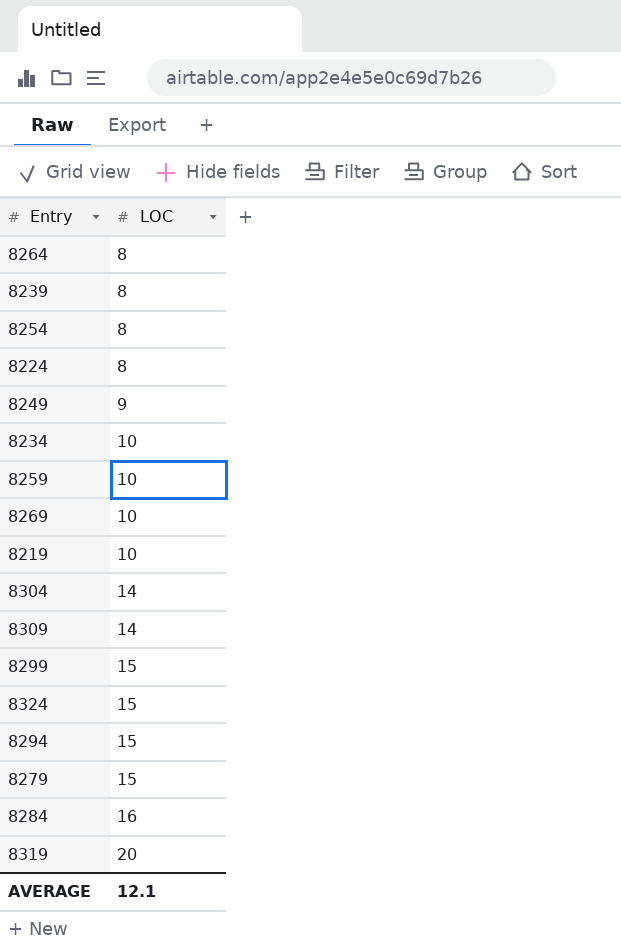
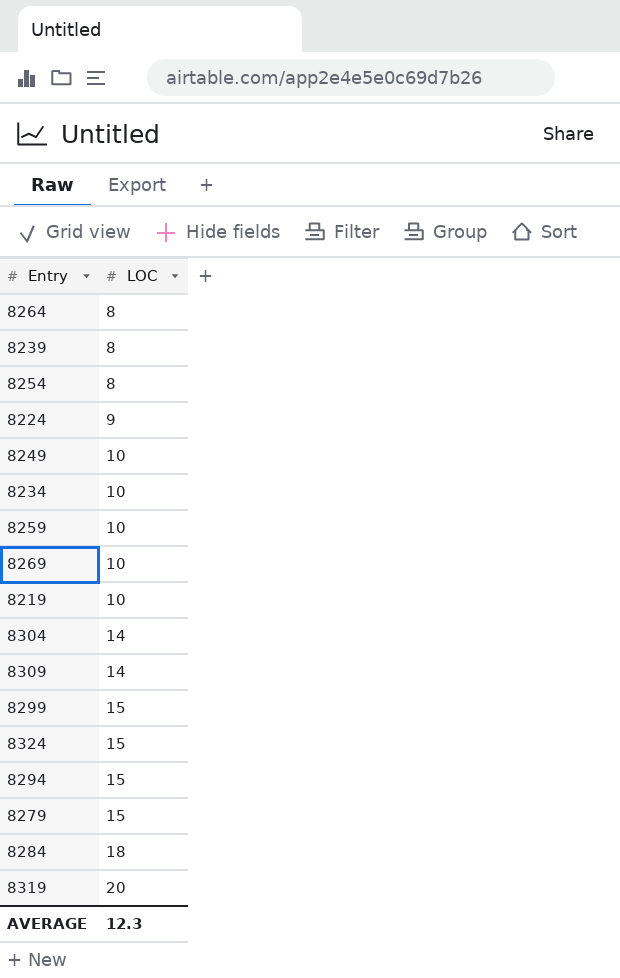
8224 | LOC: 8 -> 9
8249 | LOC: 9 -> 10
8284 | LOC: 16 -> 18
AVERAGE | LOC: 12.1 -> 12.3

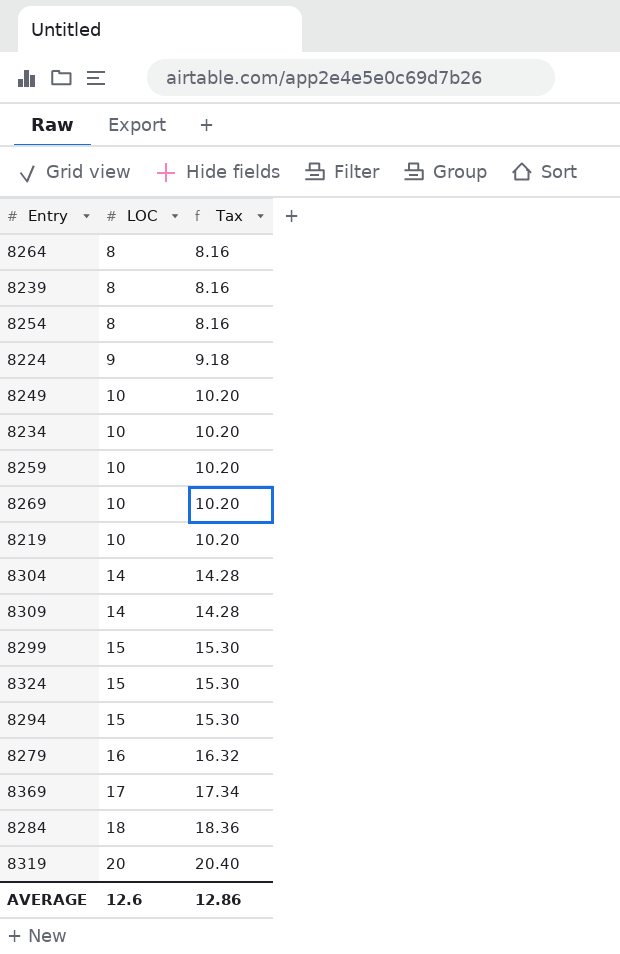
column Tax | formula: none -> [LOC] * 1.02
8279 | LOC: 15 -> 16
row 8369: none -> 17 | 17.34
AVERAGE | LOC: 12.3 -> 12.6

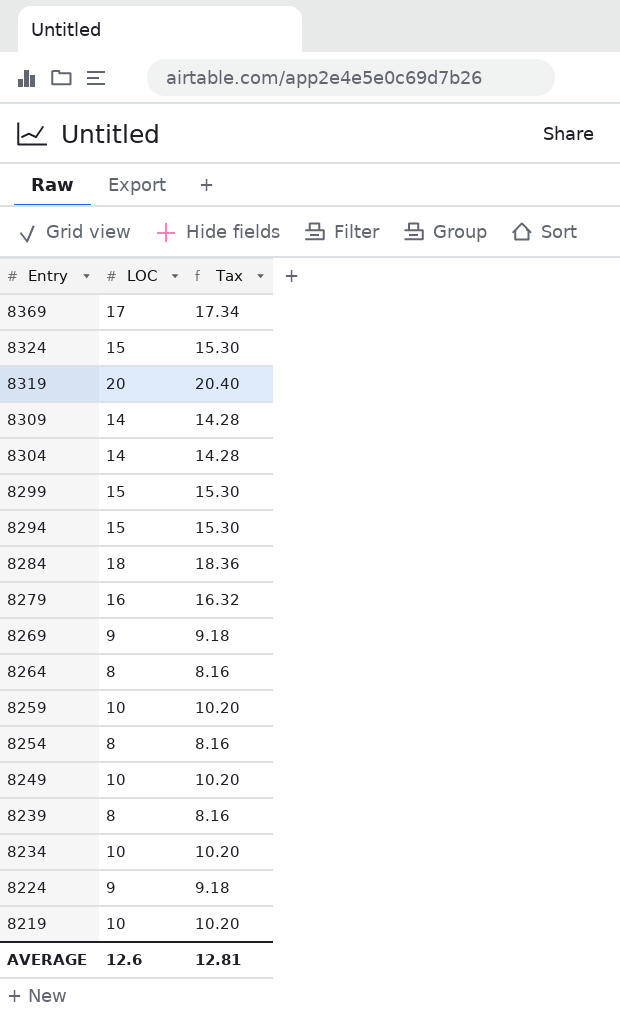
row order: LOC ascending -> Entry descending
8269 | LOC: 10 -> 9
8269 | Tax: 10.20 -> 9.18
AVERAGE | Tax: 12.86 -> 12.81

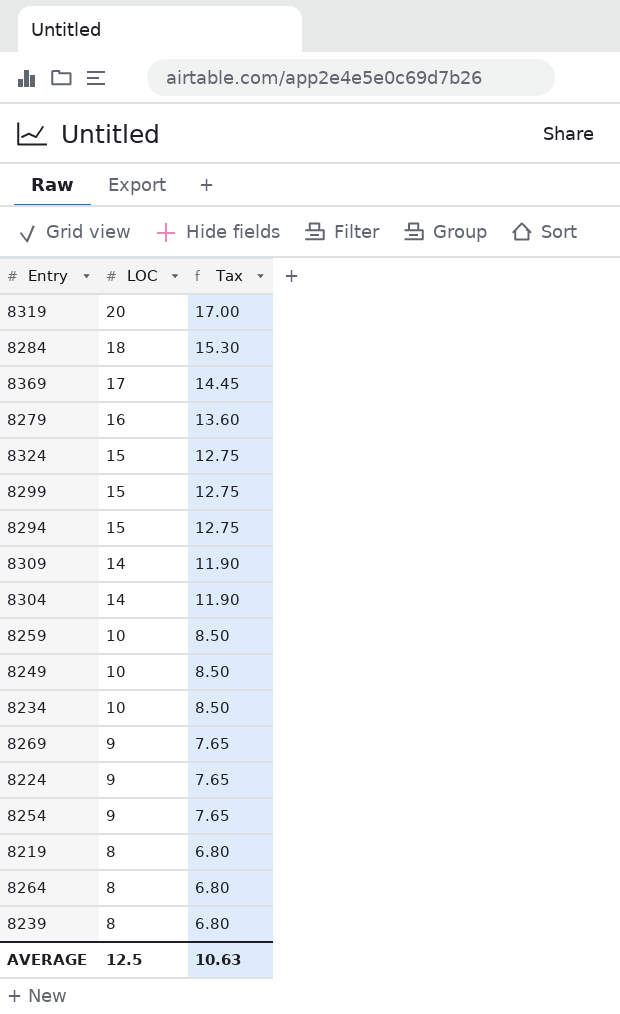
row order: Entry descending -> LOC descending
column Tax | formula: [LOC] * 1.02 -> [LOC] * 0.85
8254 | LOC: 8 -> 9
8219 | LOC: 10 -> 8
AVERAGE | LOC: 12.6 -> 12.5
AVERAGE | Tax: 12.81 -> 10.63

